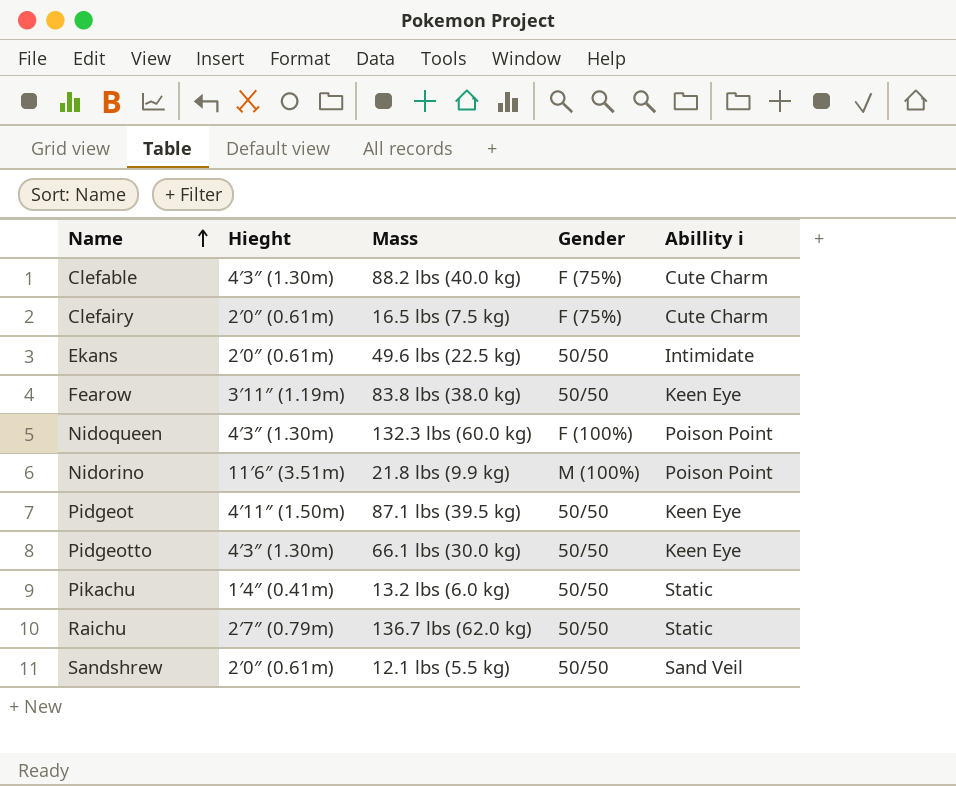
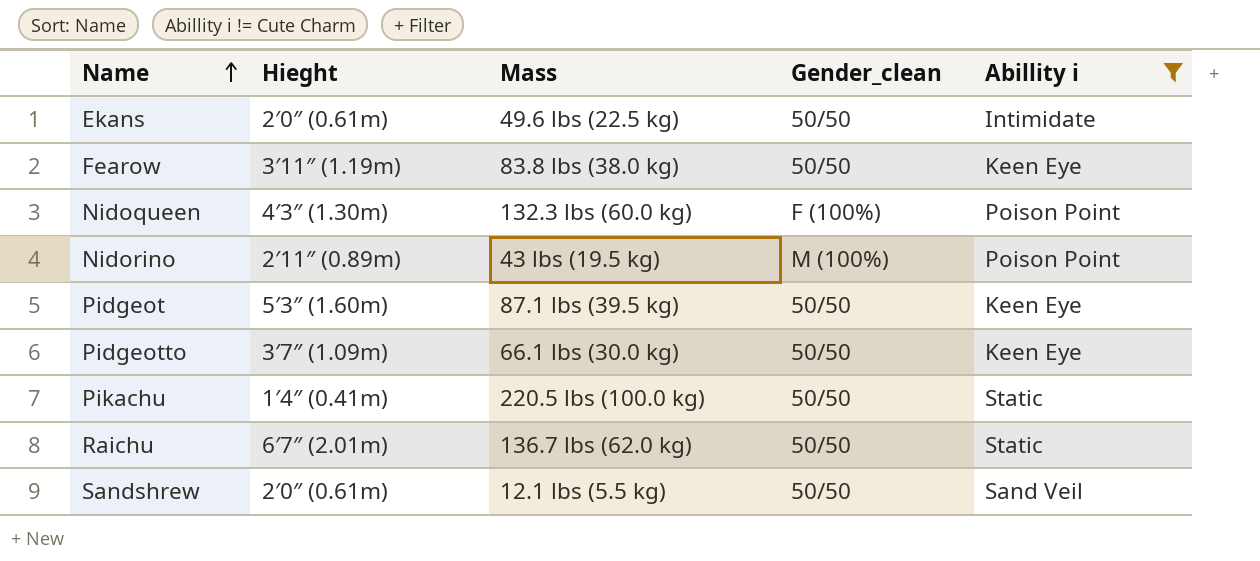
filter: none -> Abillity i != Cute Charm
column name: Gender -> Gender_clean
Nidorino | Hieght: 11′6″ (3.51m) -> 2′11″ (0.89m)
Nidorino | Mass: 21.8 lbs (9.9 kg) -> 43 lbs (19.5 kg)
Pidgeot | Hieght: 4′11″ (1.50m) -> 5′3″ (1.60m)
Pidgeotto | Hieght: 4′3″ (1.30m) -> 3′7″ (1.09m)
Pikachu | Mass: 13.2 lbs (6.0 kg) -> 220.5 lbs (100.0 kg)
Raichu | Hieght: 2′7″ (0.79m) -> 6′7″ (2.01m)

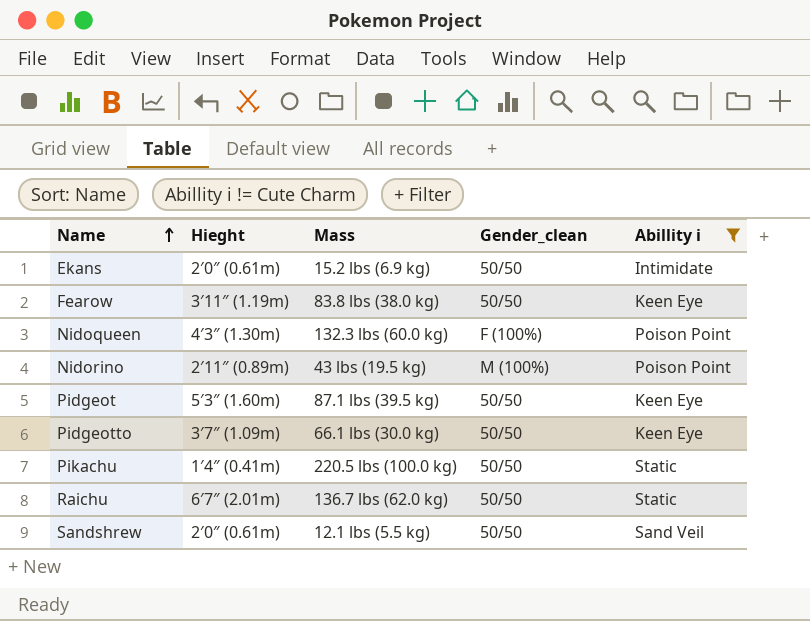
Ekans | Mass: 49.6 lbs (22.5 kg) -> 15.2 lbs (6.9 kg)

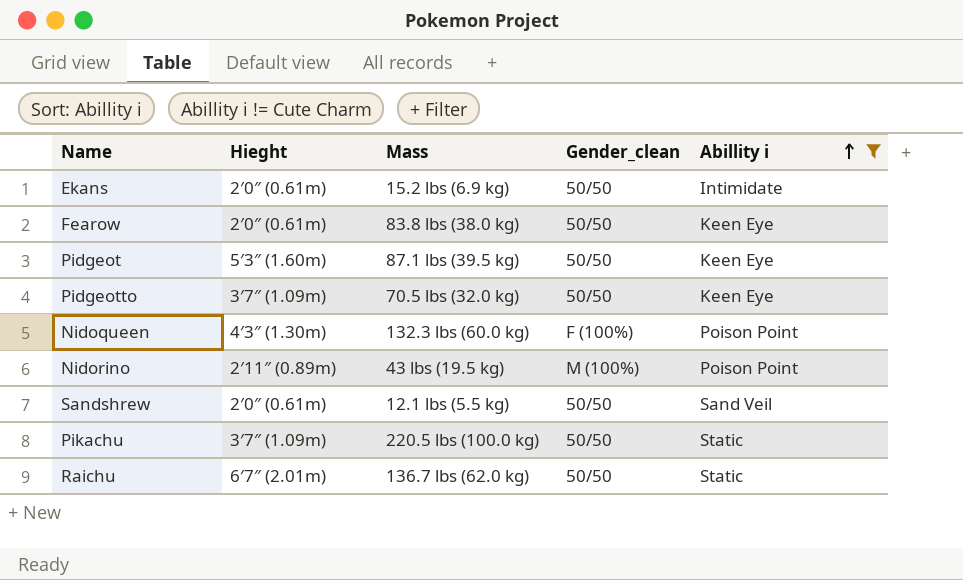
row order: Name ascending -> Abillity i ascending
Fearow | Hieght: 3′11″ (1.19m) -> 2′0″ (0.61m)
Pidgeotto | Mass: 66.1 lbs (30.0 kg) -> 70.5 lbs (32.0 kg)
Pikachu | Hieght: 1′4″ (0.41m) -> 3′7″ (1.09m)

